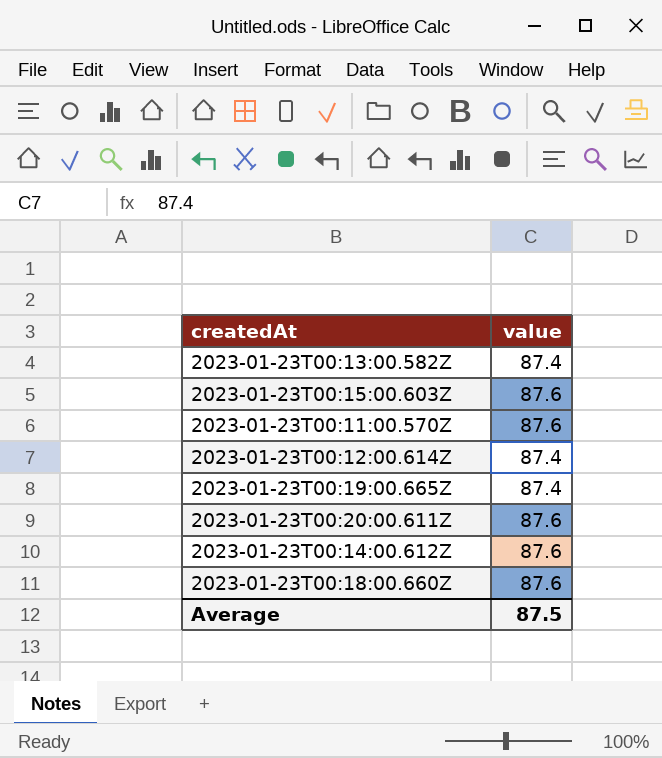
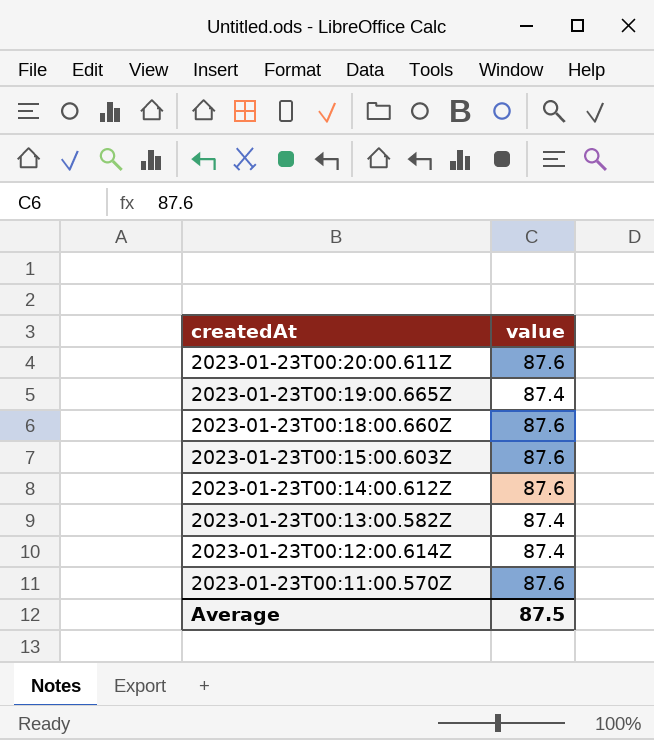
row order: none -> createdAt descending

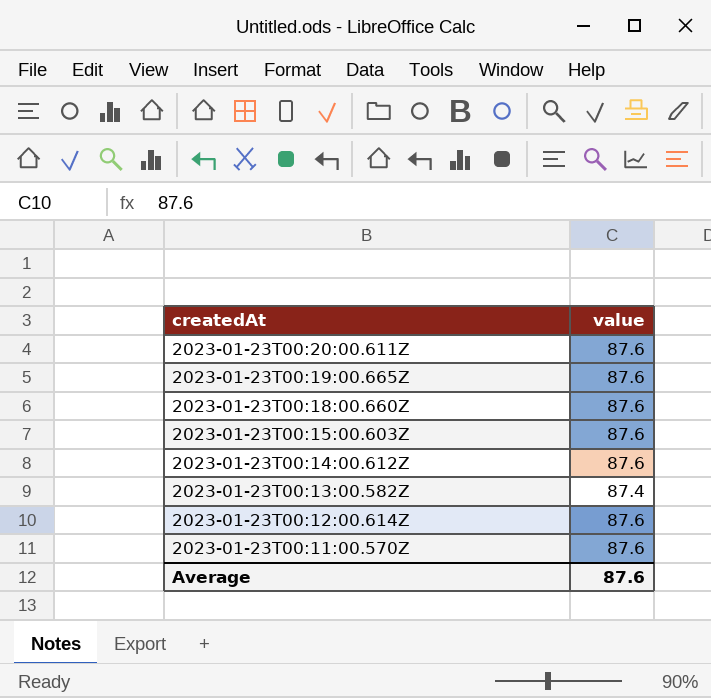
2023-01-23T00:19:00.665Z | value: 87.4 -> 87.6
2023-01-23T00:12:00.614Z | value: 87.4 -> 87.6
Average | value: 87.5 -> 87.6

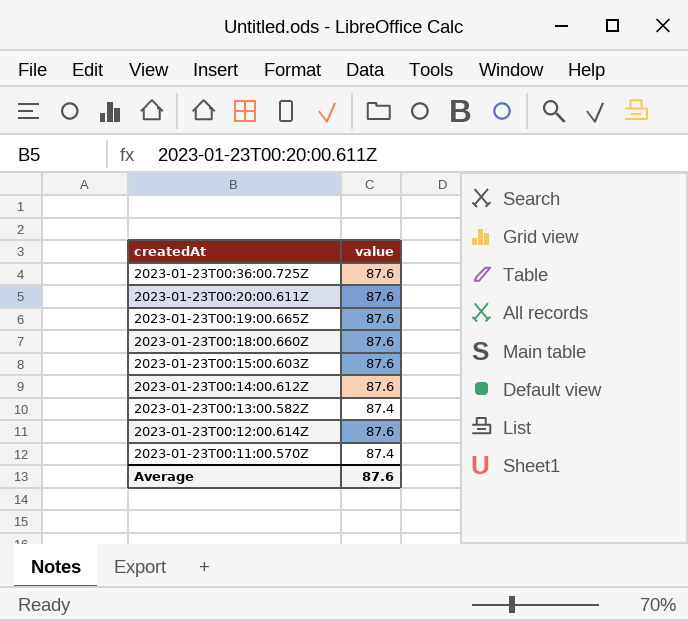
row 2023-01-23T00:36:00.725Z: none -> 87.6
2023-01-23T00:11:00.570Z | value: 87.6 -> 87.4

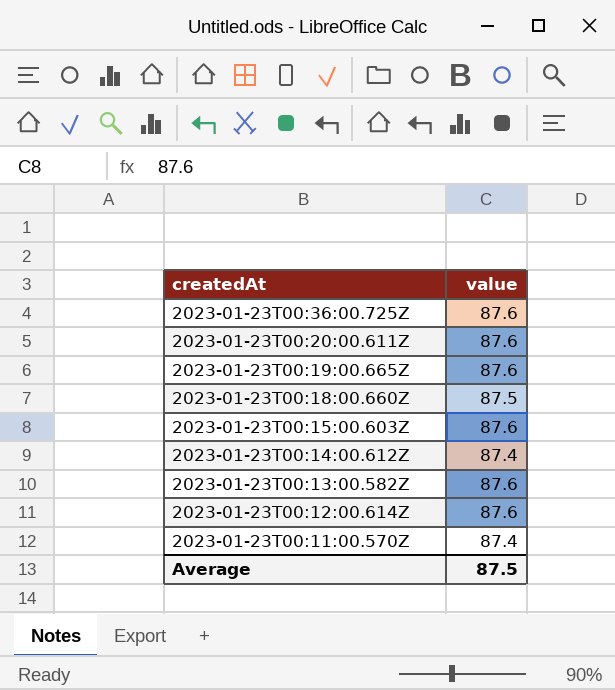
2023-01-23T00:18:00.660Z | value: 87.6 -> 87.5
2023-01-23T00:14:00.612Z | value: 87.6 -> 87.4
2023-01-23T00:13:00.582Z | value: 87.4 -> 87.6
Average | value: 87.6 -> 87.5

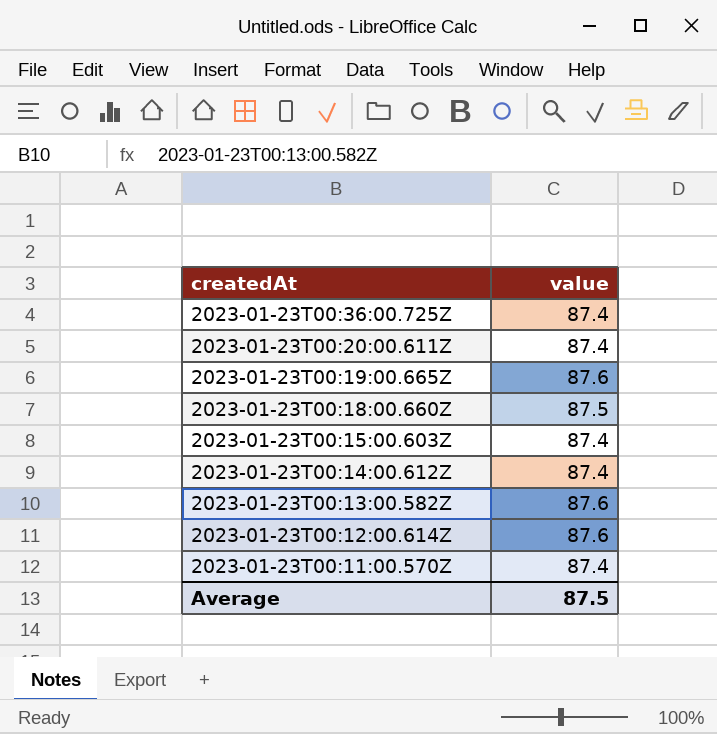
2023-01-23T00:36:00.725Z | value: 87.6 -> 87.4
2023-01-23T00:20:00.611Z | value: 87.6 -> 87.4
2023-01-23T00:15:00.603Z | value: 87.6 -> 87.4

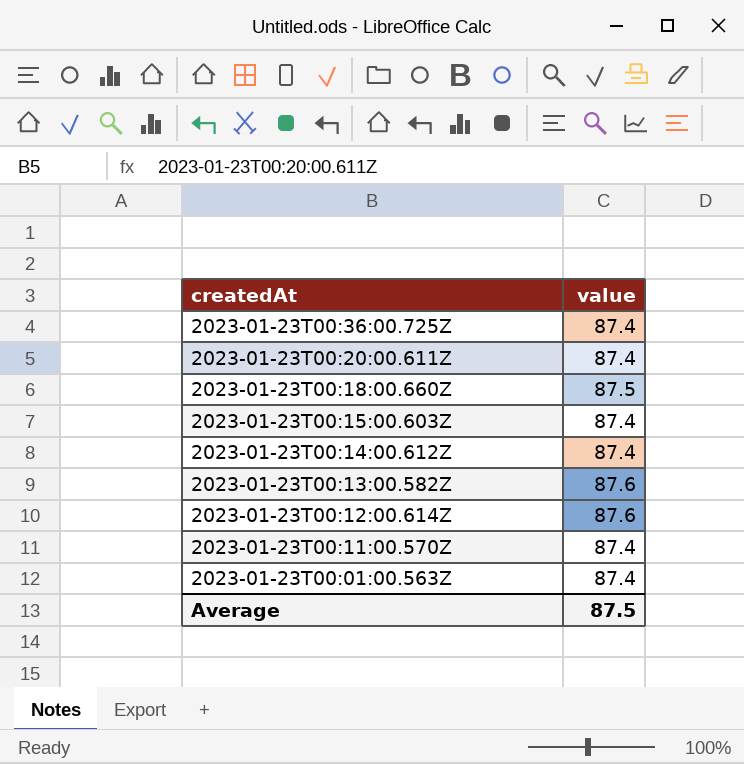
row 2023-01-23T00:19:00.665Z: 87.6 -> none
row 2023-01-23T00:01:00.563Z: none -> 87.4

